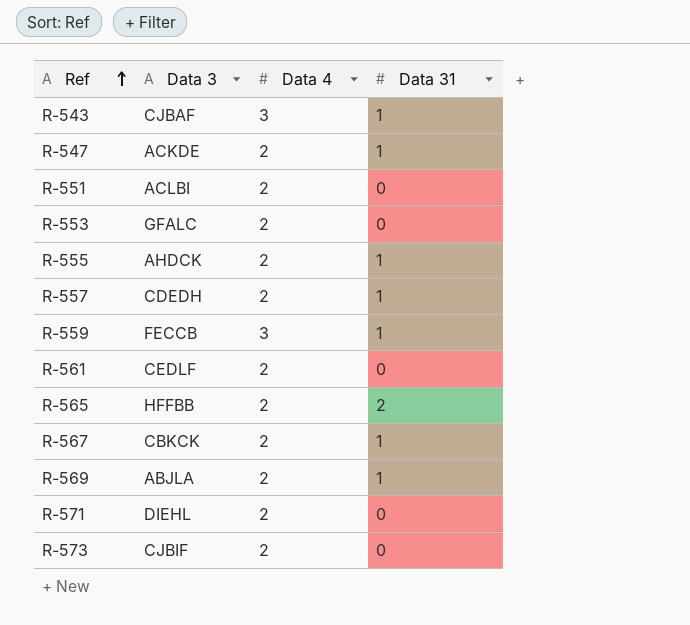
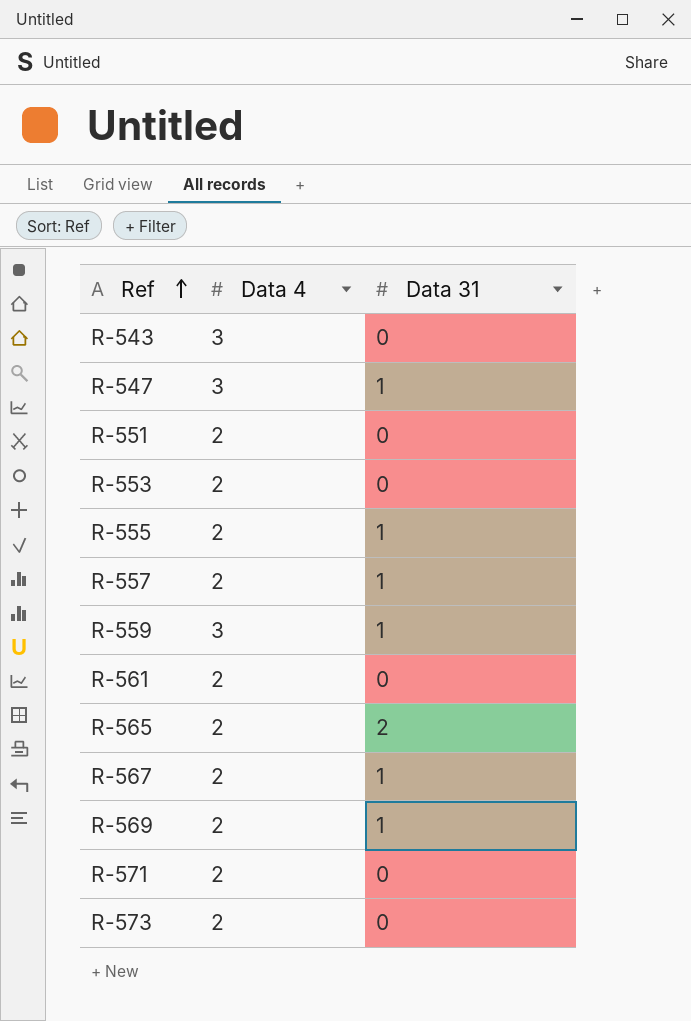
column Data 3 | position: 2 -> none
R-543 | Data 31: 1 -> 0
R-547 | Data 4: 2 -> 3

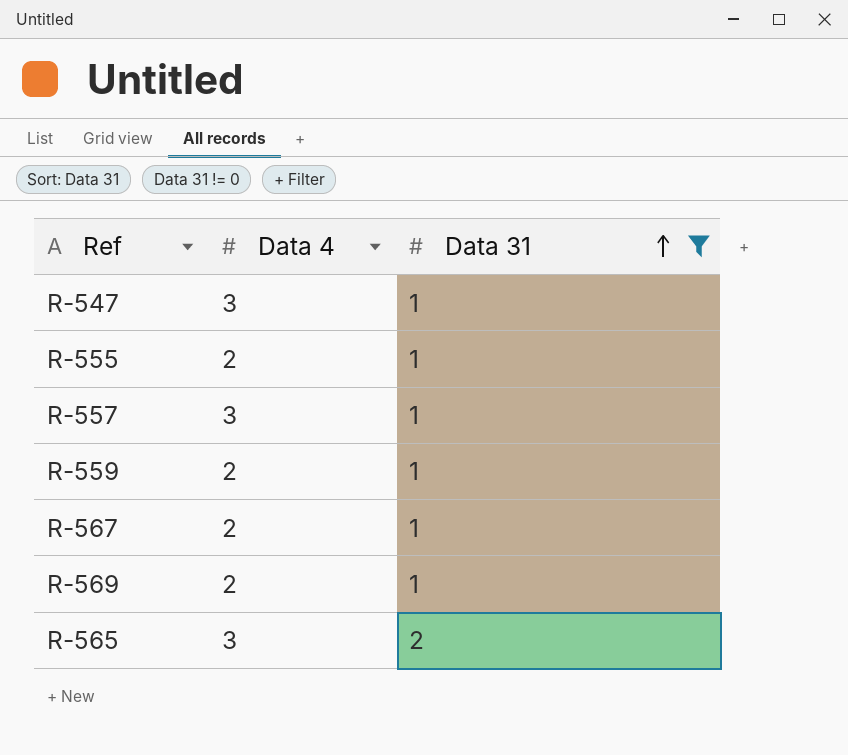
filter: none -> Data 31 != 0
row order: Ref ascending -> Data 31 ascending
R-557 | Data 4: 2 -> 3
R-559 | Data 4: 3 -> 2
R-565 | Data 4: 2 -> 3

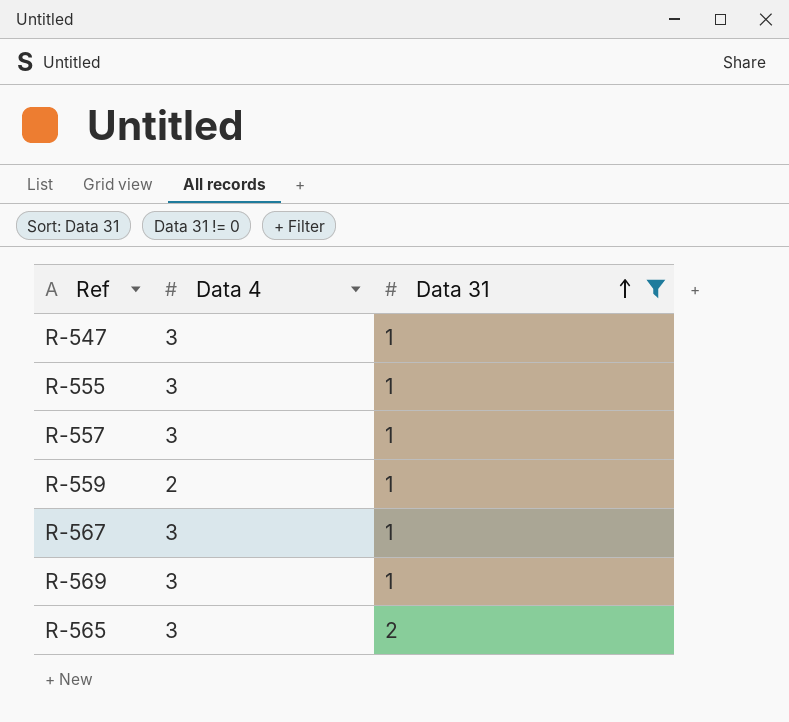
R-555 | Data 4: 2 -> 3
R-567 | Data 4: 2 -> 3
R-569 | Data 4: 2 -> 3

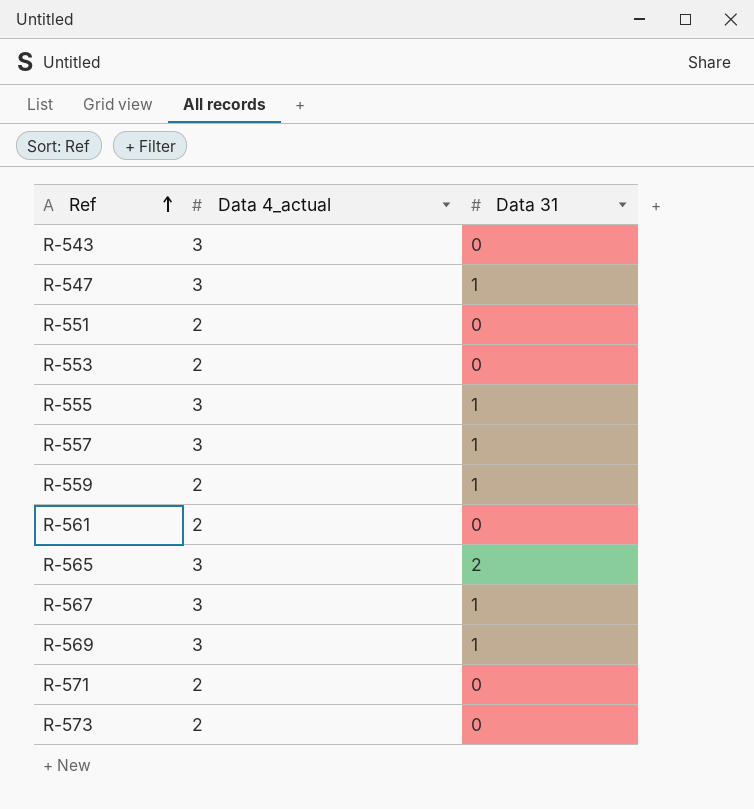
filter: Data 31 != 0 -> none
row order: Data 31 ascending -> Ref ascending
column name: Data 4 -> Data 4_actual

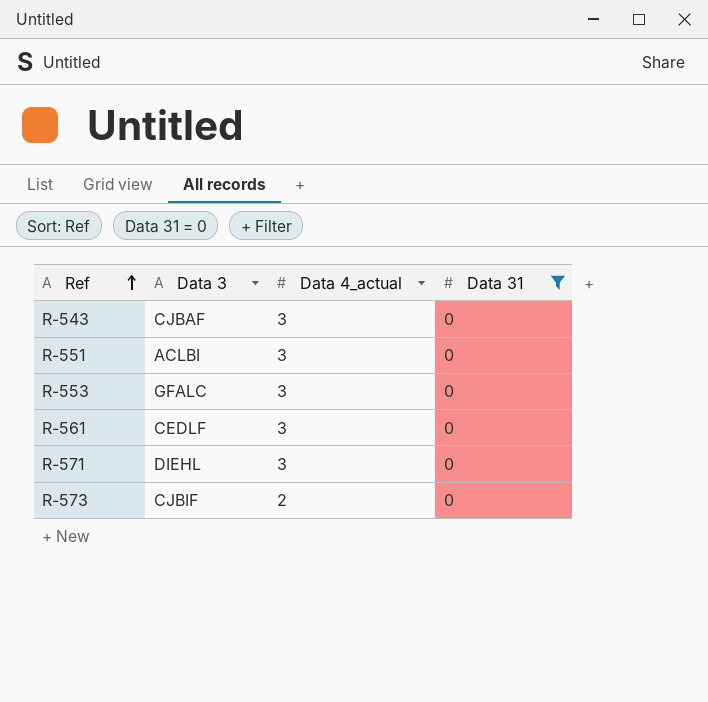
filter: none -> Data 31 = 0
column Data 3 | position: none -> 2
R-551 | Data 4_actual: 2 -> 3
R-553 | Data 4_actual: 2 -> 3
R-561 | Data 4_actual: 2 -> 3
R-571 | Data 4_actual: 2 -> 3

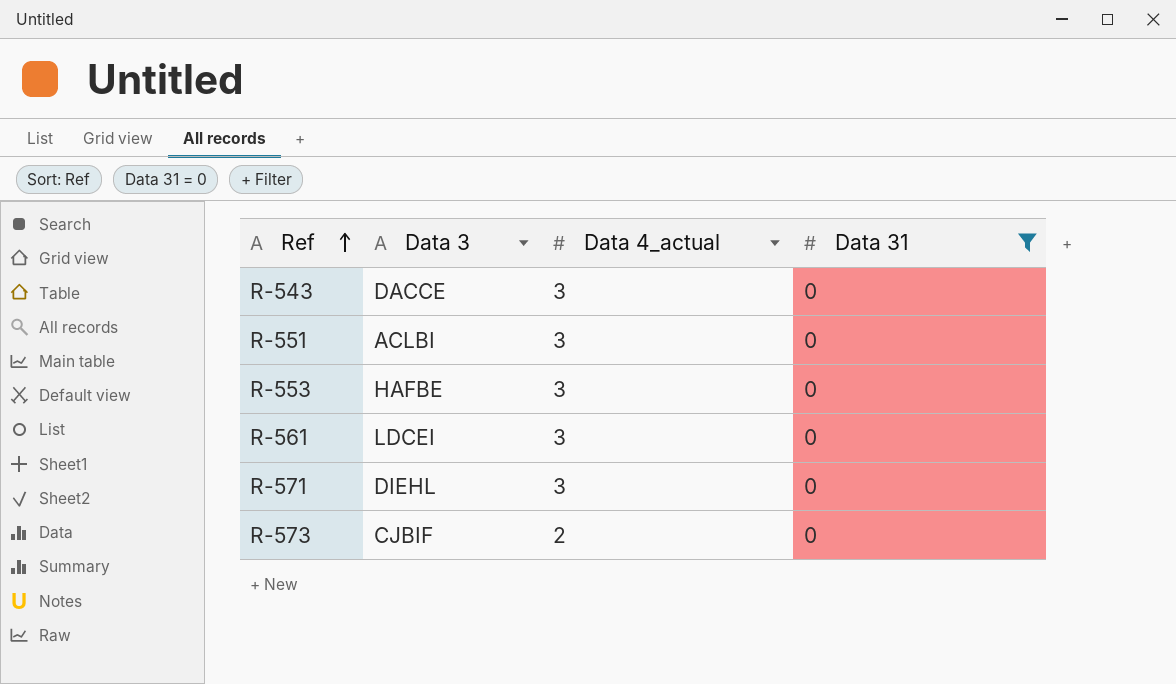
R-543 | Data 3: CJBAF -> DACCE
R-553 | Data 3: GFALC -> HAFBE
R-561 | Data 3: CEDLF -> LDCEI

